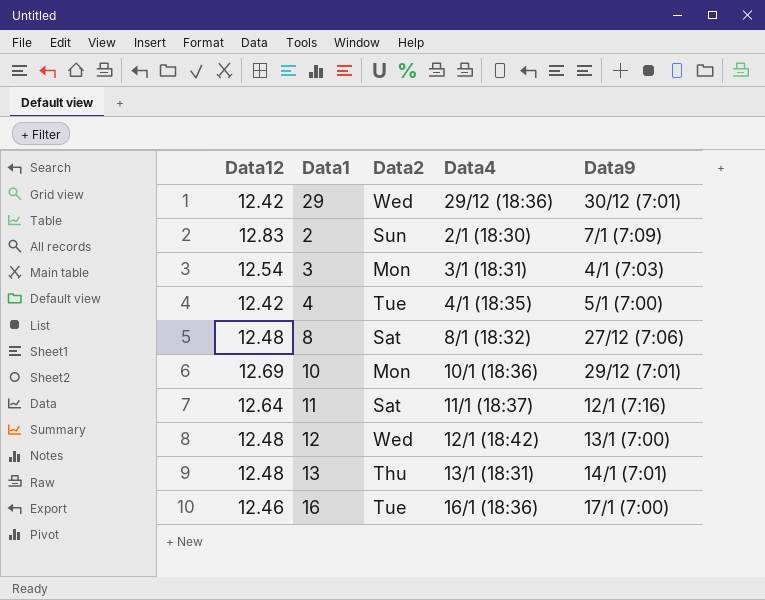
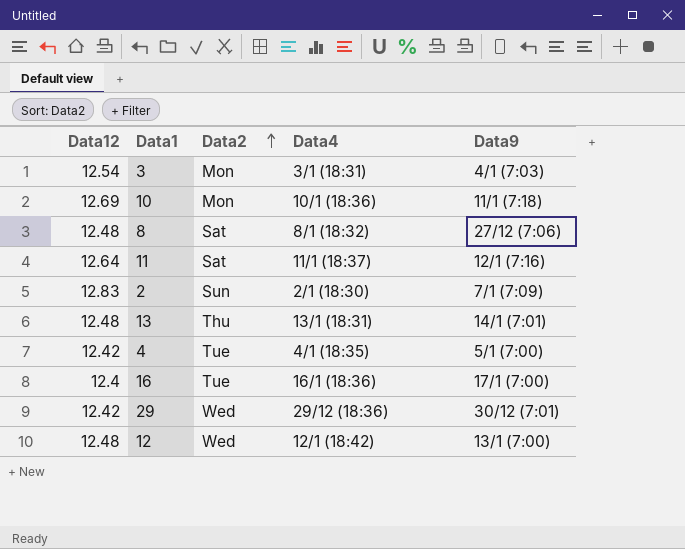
row order: none -> Data2 ascending
10 | Data9: 29/12 (7:01) -> 11/1 (7:18)
16 | Data12: 12.46 -> 12.4

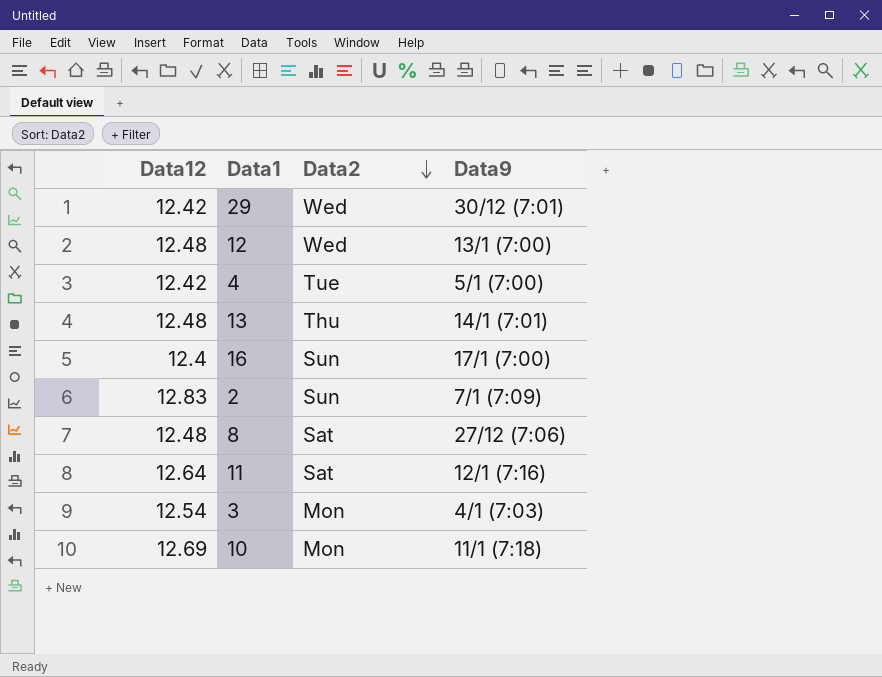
row order: Data2 ascending -> Data2 descending
column Data4 | position: 4 -> none
16 | Data2: Tue -> Sun

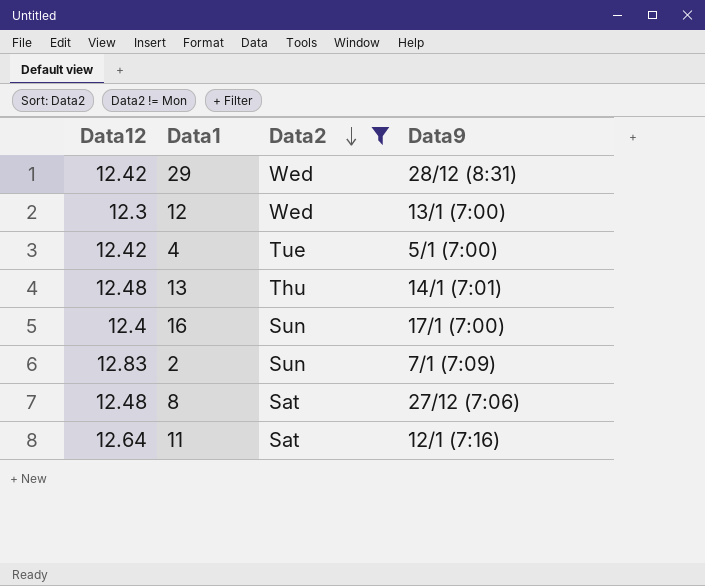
filter: none -> Data2 != Mon
29 | Data9: 30/12 (7:01) -> 28/12 (8:31)
12 | Data12: 12.48 -> 12.3

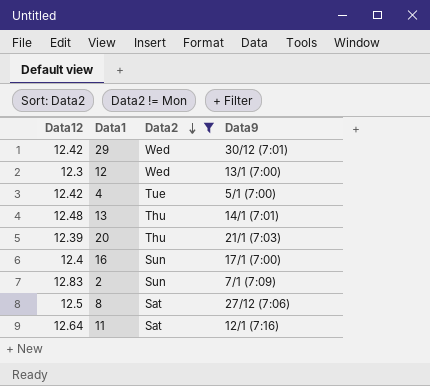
29 | Data9: 28/12 (8:31) -> 30/12 (7:01)
row 20: none -> 12.39 | Thu | 21/1 (7:03)
8 | Data12: 12.48 -> 12.5

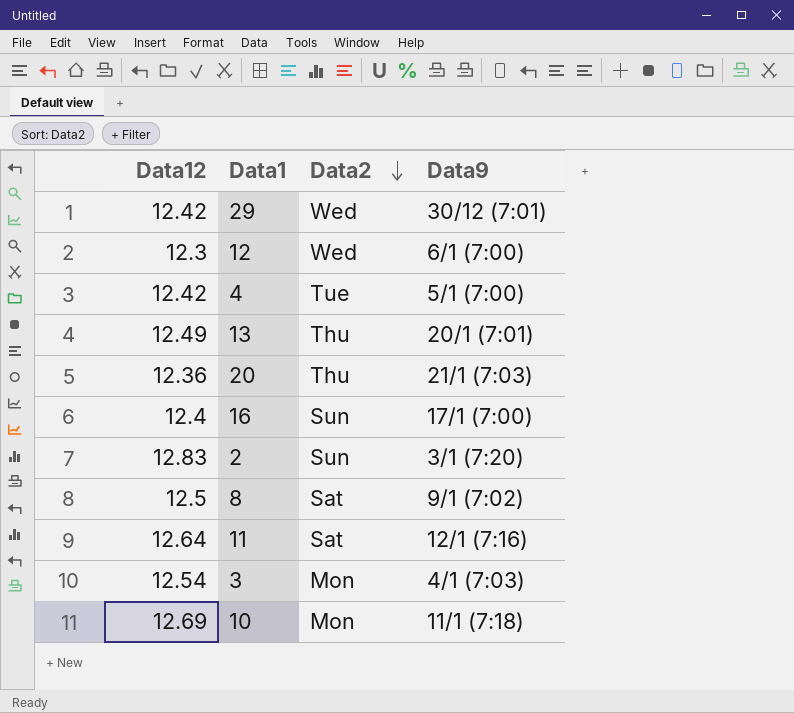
filter: Data2 != Mon -> none
12 | Data9: 13/1 (7:00) -> 6/1 (7:00)
13 | Data12: 12.48 -> 12.49
13 | Data9: 14/1 (7:01) -> 20/1 (7:01)
20 | Data12: 12.39 -> 12.36
2 | Data9: 7/1 (7:09) -> 3/1 (7:20)
8 | Data9: 27/12 (7:06) -> 9/1 (7:02)

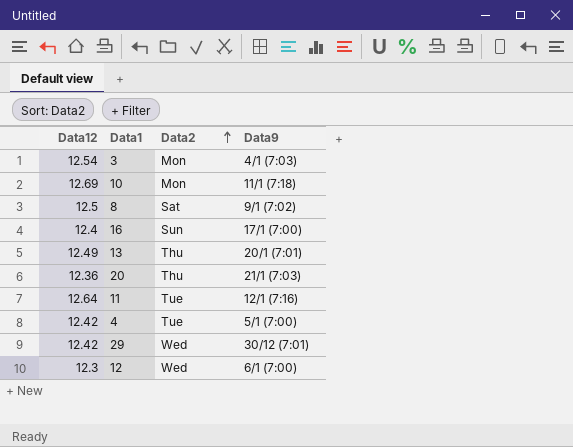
row order: Data2 descending -> Data2 ascending
row 2: 12.83 | Sun | 3/1 (7:20) -> none
11 | Data2: Sat -> Tue

